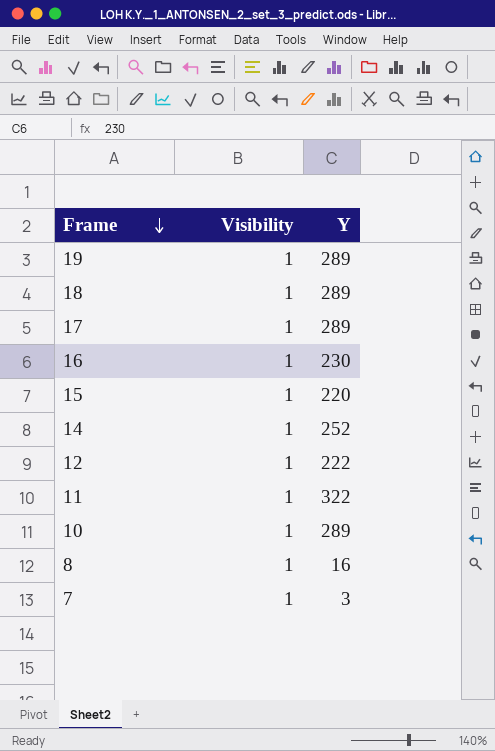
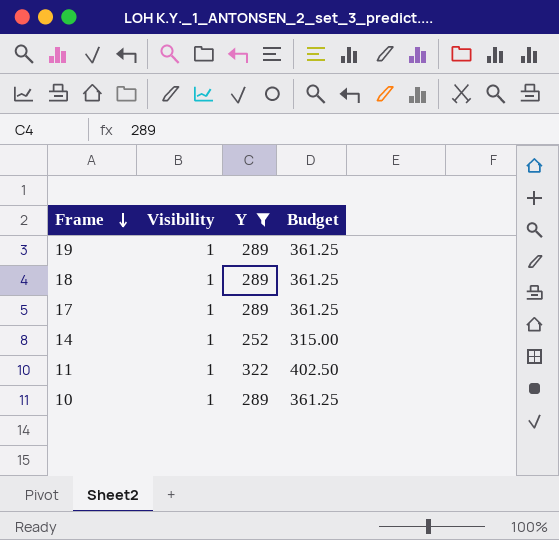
filter: none -> Y >= 252
column Budget | formula: none -> [Y] * 1.25

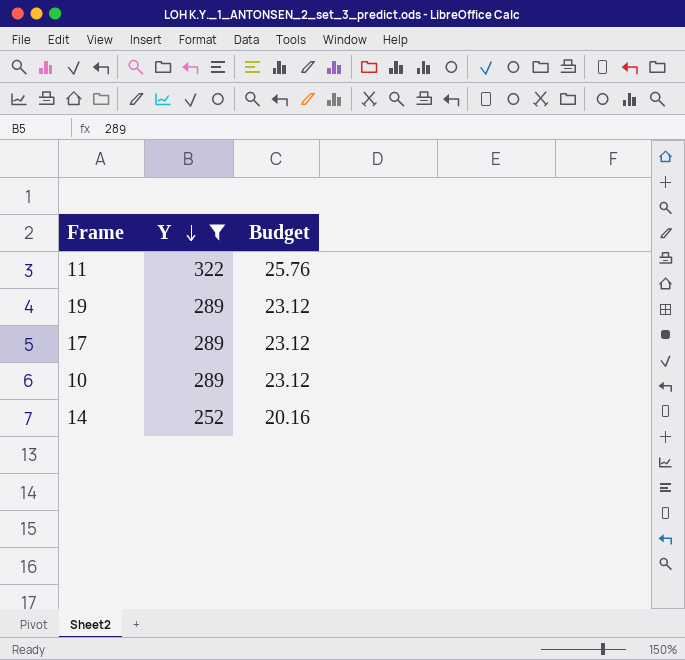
row order: Frame descending -> Y descending
column Visibility | position: 2 -> none
column Budget | formula: [Y] * 1.25 -> [Y] * 0.08
row 18: 1 | 289 | 361.25 -> none

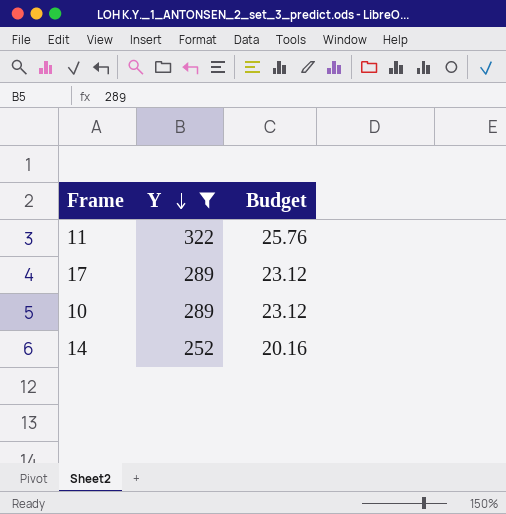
row 19: 289 | 23.12 -> none

